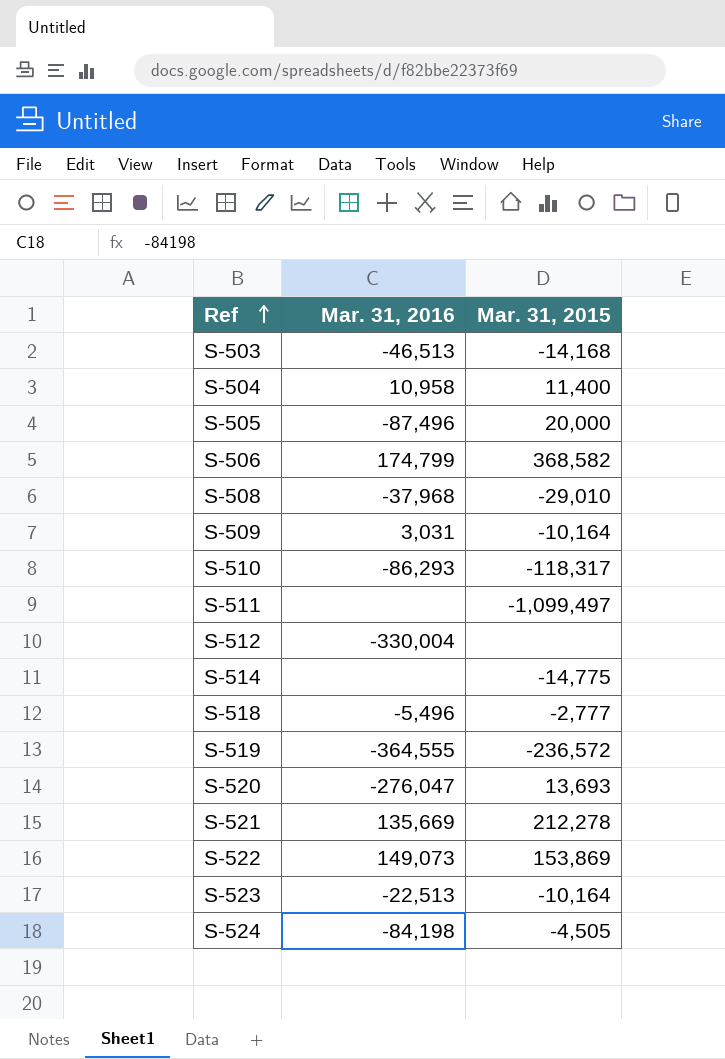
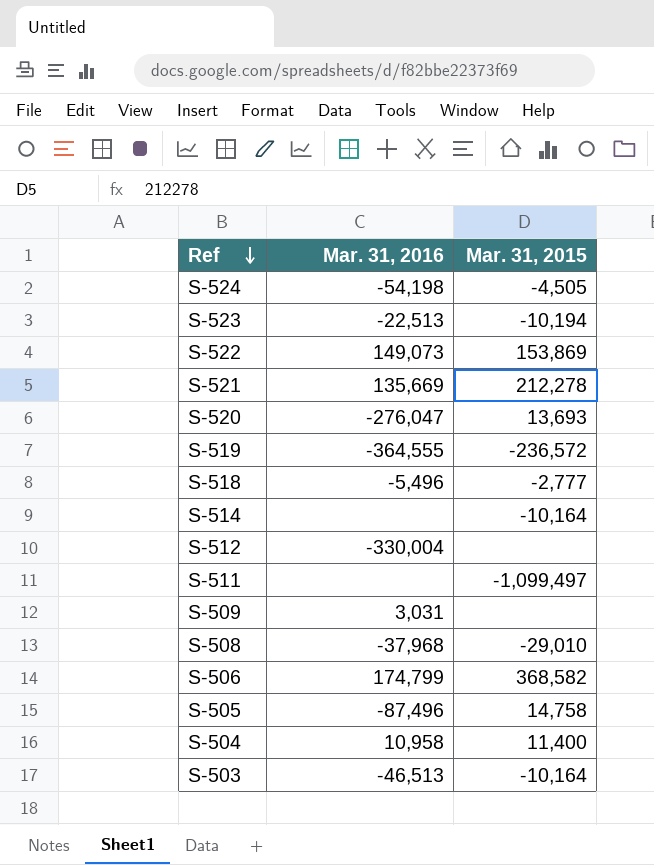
row order: Ref ascending -> Ref descending
row S-510: -86,293 | -118,317 -> none
S-524 | Mar. 31, 2016: -84,198 -> -54,198
S-523 | Mar. 31, 2015: -10,164 -> -10,194
S-514 | Mar. 31, 2015: -14,775 -> -10,164
S-509 | Mar. 31, 2015: -10,164 -> none
S-505 | Mar. 31, 2015: 20,000 -> 14,758
S-503 | Mar. 31, 2015: -14,168 -> -10,164

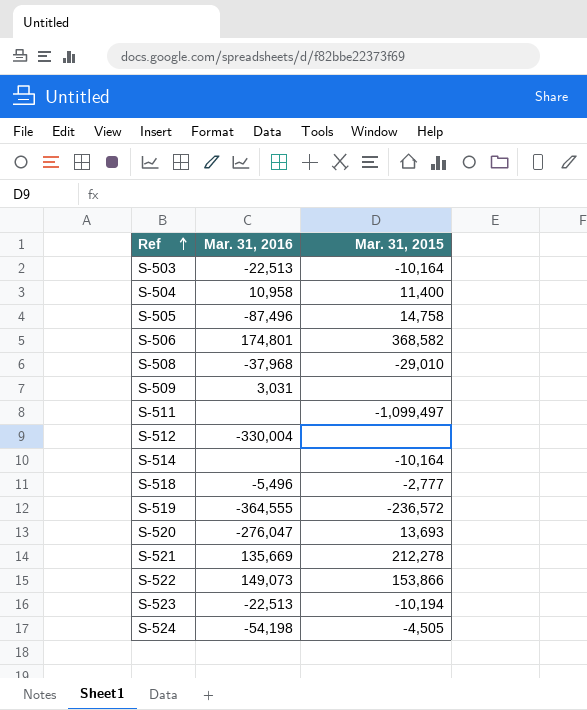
row order: Ref descending -> Ref ascending
S-503 | Mar. 31, 2016: -46,513 -> -22,513
S-506 | Mar. 31, 2016: 174,799 -> 174,801
S-522 | Mar. 31, 2015: 153,869 -> 153,866

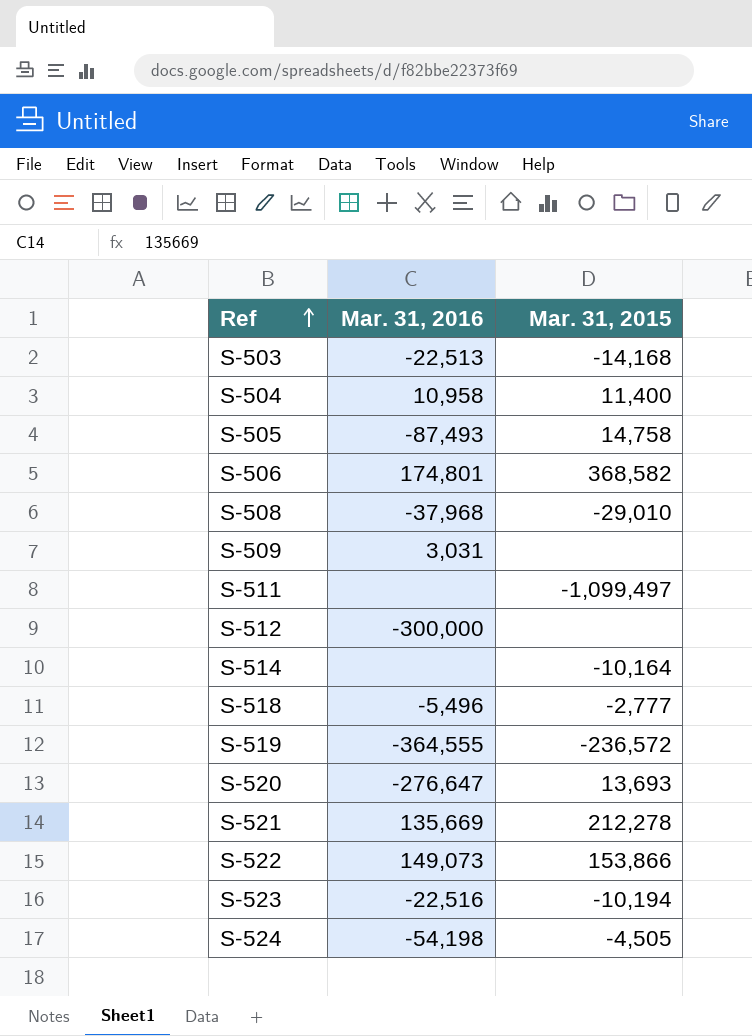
S-503 | Mar. 31, 2015: -10,164 -> -14,168
S-505 | Mar. 31, 2016: -87,496 -> -87,493
S-512 | Mar. 31, 2016: -330,004 -> -300,000
S-520 | Mar. 31, 2016: -276,047 -> -276,647
S-523 | Mar. 31, 2016: -22,513 -> -22,516

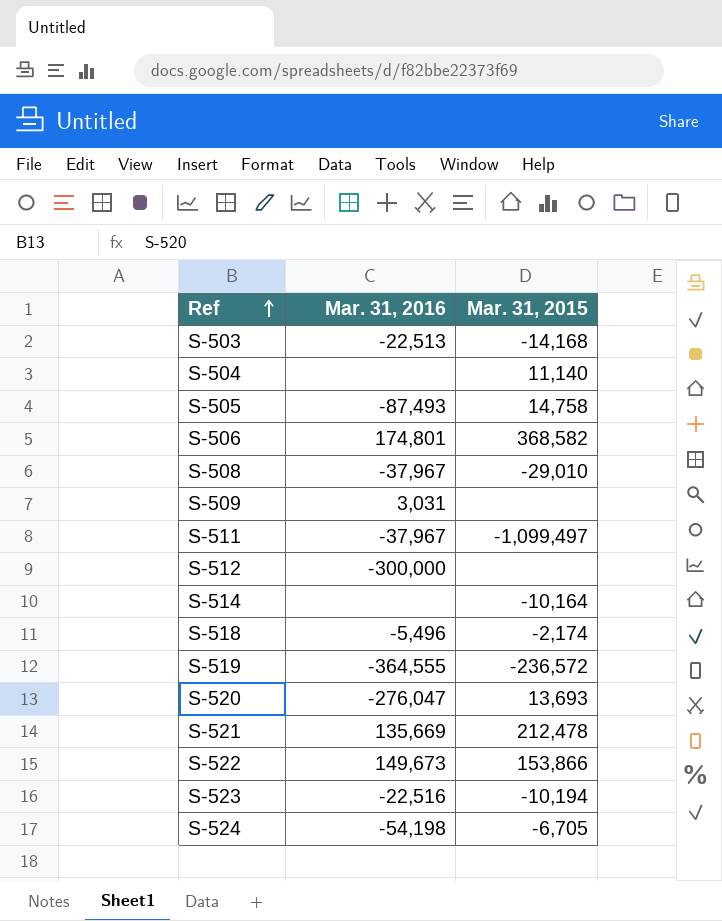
S-504 | Mar. 31, 2016: 10,958 -> none
S-504 | Mar. 31, 2015: 11,400 -> 11,140
S-508 | Mar. 31, 2016: -37,968 -> -37,967
S-511 | Mar. 31, 2016: none -> -37,967
S-518 | Mar. 31, 2015: -2,777 -> -2,174
S-520 | Mar. 31, 2016: -276,647 -> -276,047
S-521 | Mar. 31, 2015: 212,278 -> 212,478
S-522 | Mar. 31, 2016: 149,073 -> 149,673
S-524 | Mar. 31, 2015: -4,505 -> -6,705

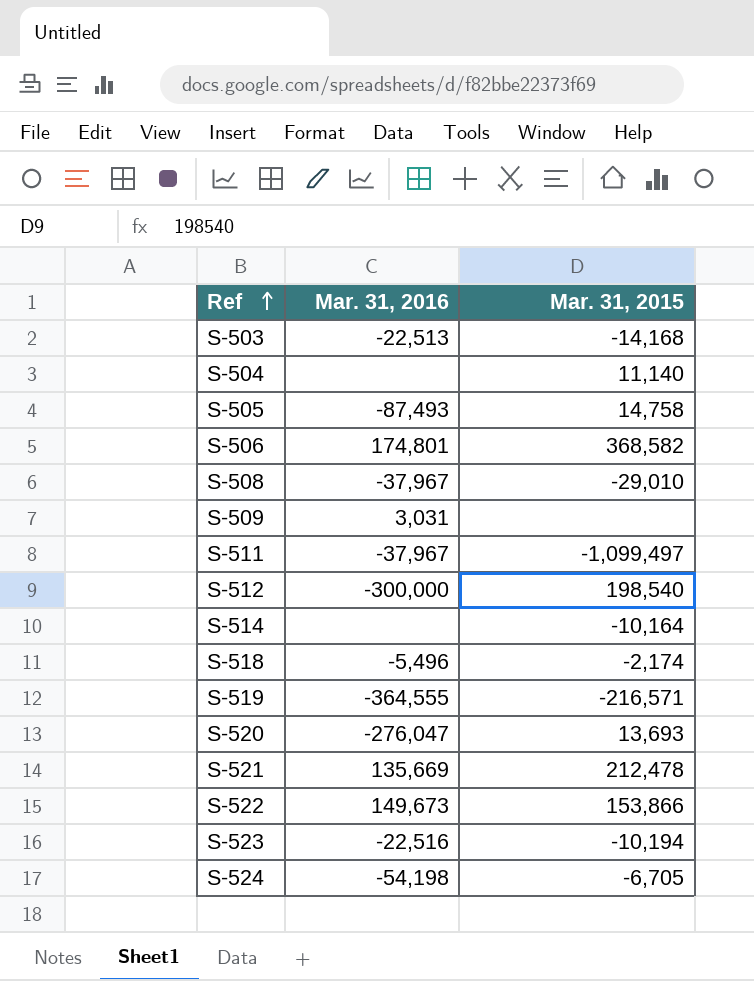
S-512 | Mar. 31, 2015: none -> 198,540
S-519 | Mar. 31, 2015: -236,572 -> -216,571

